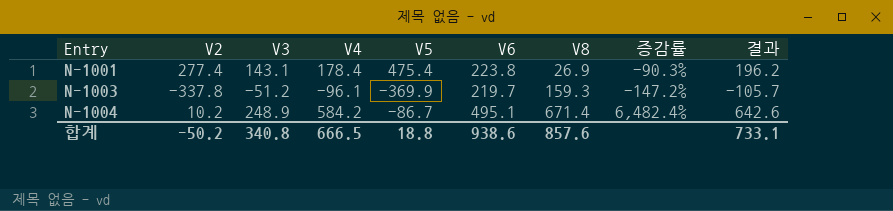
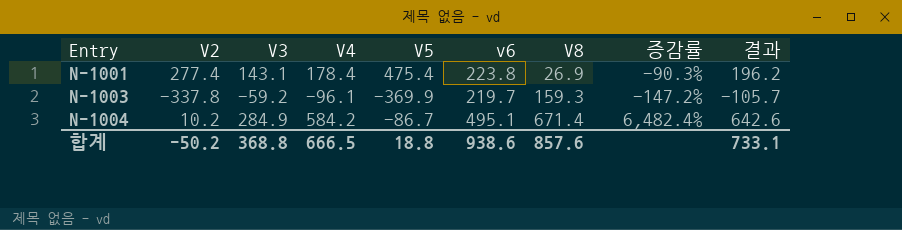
column name: V6 -> v6
N-1003 | V3: -51.2 -> -59.2
N-1004 | V3: 248.9 -> 284.9
합계 | V3: 340.8 -> 368.8

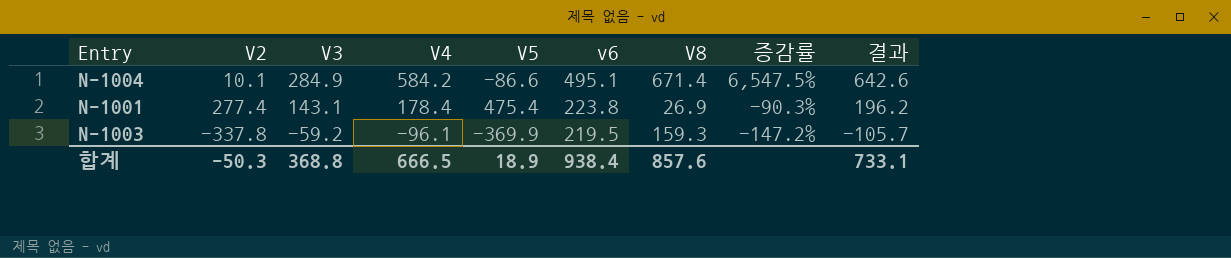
row order: Entry ascending -> V3 descending
N-1004 | V2: 10.2 -> 10.1
N-1004 | V5: -86.7 -> -86.6
N-1004 | 증감률: 6,482.4% -> 6,547.5%
N-1003 | v6: 219.7 -> 219.5
합계 | V2: -50.2 -> -50.3
합계 | V5: 18.8 -> 18.9
합계 | v6: 938.6 -> 938.4

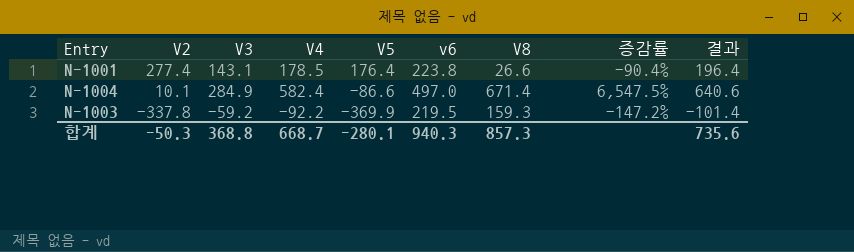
row order: V3 descending -> V2 descending
N-1001 | V4: 178.4 -> 178.5
N-1001 | V5: 475.4 -> 176.4
N-1001 | V8: 26.9 -> 26.6
N-1001 | 증감률: -90.3% -> -90.4%
N-1001 | 결과: 196.2 -> 196.4
N-1004 | V4: 584.2 -> 582.4
N-1004 | v6: 495.1 -> 497.0
N-1004 | 결과: 642.6 -> 640.6
N-1003 | V4: -96.1 -> -92.2
N-1003 | 결과: -105.7 -> -101.4
합계 | V4: 666.5 -> 668.7
합계 | V5: 18.9 -> -280.1
합계 | v6: 938.4 -> 940.3
합계 | V8: 857.6 -> 857.3
합계 | 결과: 733.1 -> 735.6

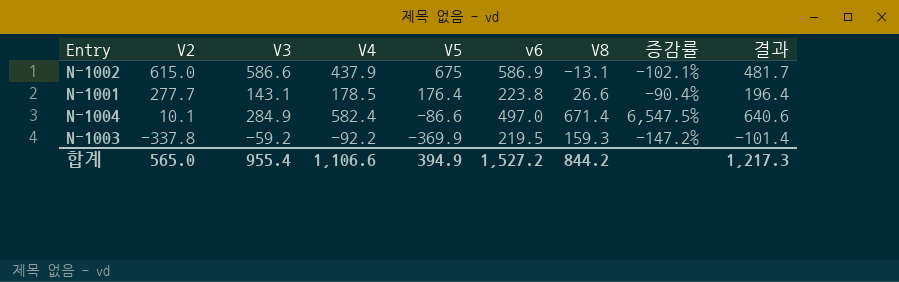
row N-1002: none -> 615.0 | 586.6 | 437.9 | 675 | 586.9 | -13.1 | -102.1% | 481.7
N-1001 | V2: 277.4 -> 277.7
합계 | V2: -50.3 -> 565.0
합계 | V3: 368.8 -> 955.4
합계 | V4: 668.7 -> 1,106.6
합계 | V5: -280.1 -> 394.9
합계 | v6: 940.3 -> 1,527.2
합계 | V8: 857.3 -> 844.2
합계 | 결과: 735.6 -> 1,217.3

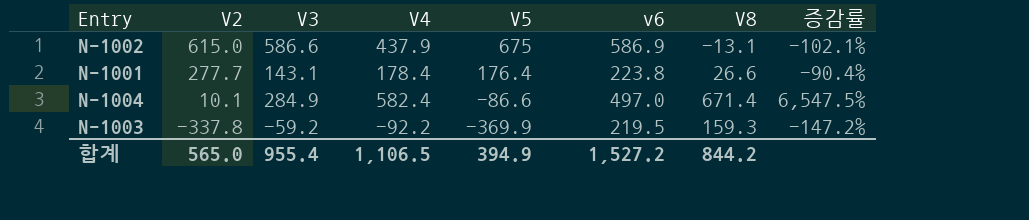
column 결과 | formula: [V4] * 1.1 -> none
N-1001 | V4: 178.5 -> 178.4
합계 | V4: 1,106.6 -> 1,106.5

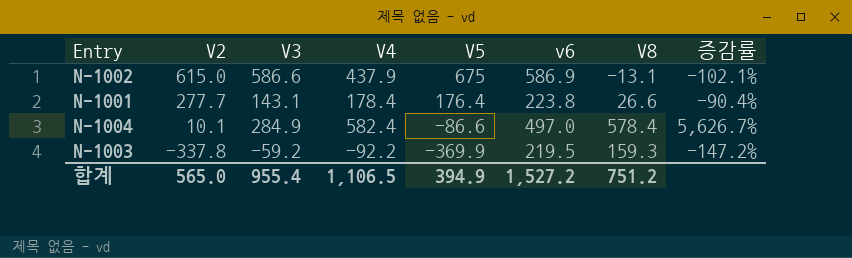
N-1004 | V8: 671.4 -> 578.4
N-1004 | 증감률: 6,547.5% -> 5,626.7%
합계 | V8: 844.2 -> 751.2

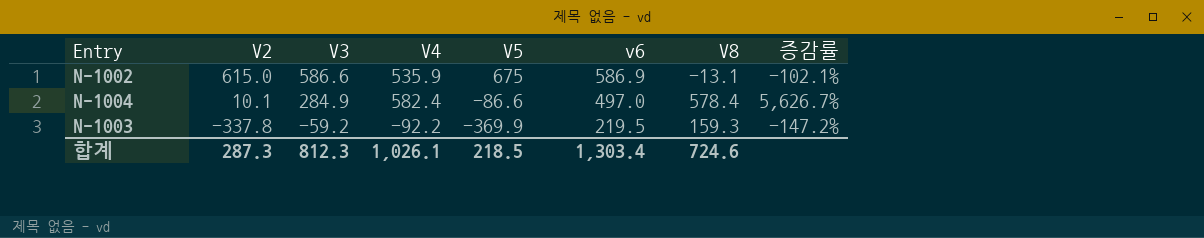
row N-1001: 277.7 | 143.1 | 178.4 | 176.4 | 223.8 | 26.6 | -90.4% -> none
N-1002 | V4: 437.9 -> 535.9
합계 | V2: 565.0 -> 287.3
합계 | V3: 955.4 -> 812.3
합계 | V4: 1,106.5 -> 1,026.1
합계 | V5: 394.9 -> 218.5
합계 | v6: 1,527.2 -> 1,303.4
합계 | V8: 751.2 -> 724.6

